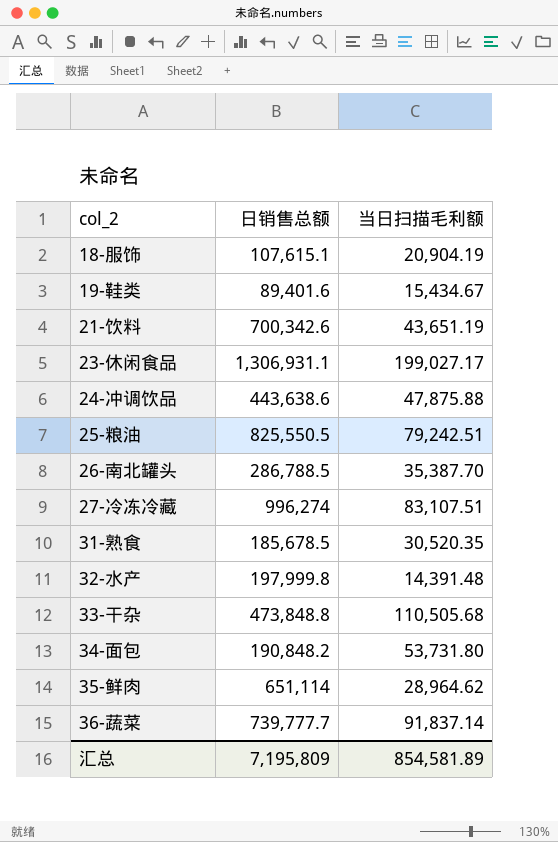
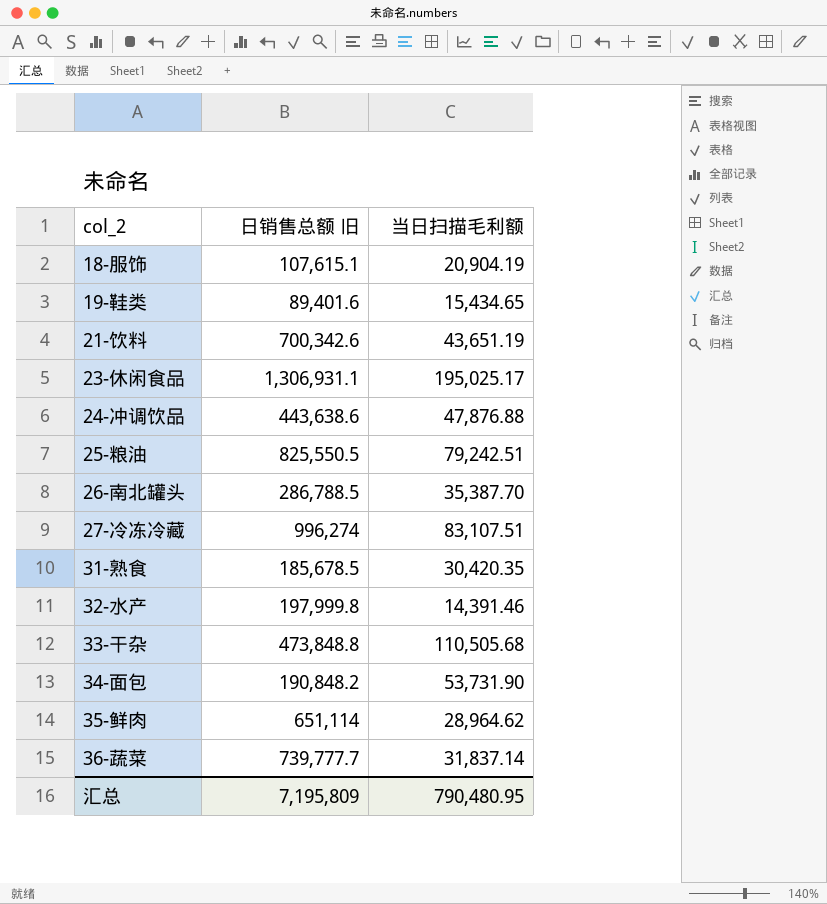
column name: 日销售总额 -> 日销售总额 旧
19-鞋类 | 当日扫描毛利额: 15,434.67 -> 15,434.65
23-休闲食品 | 当日扫描毛利额: 199,027.17 -> 195,025.17
24-冲调饮品 | 当日扫描毛利额: 47,875.88 -> 47,876.88
31-熟食 | 当日扫描毛利额: 30,520.35 -> 30,420.35
32-水产 | 当日扫描毛利额: 14,391.48 -> 14,391.46
34-面包 | 当日扫描毛利额: 53,731.80 -> 53,731.90
36-蔬菜 | 当日扫描毛利额: 91,837.14 -> 31,837.14
汇总 | 当日扫描毛利额: 854,581.89 -> 790,480.95

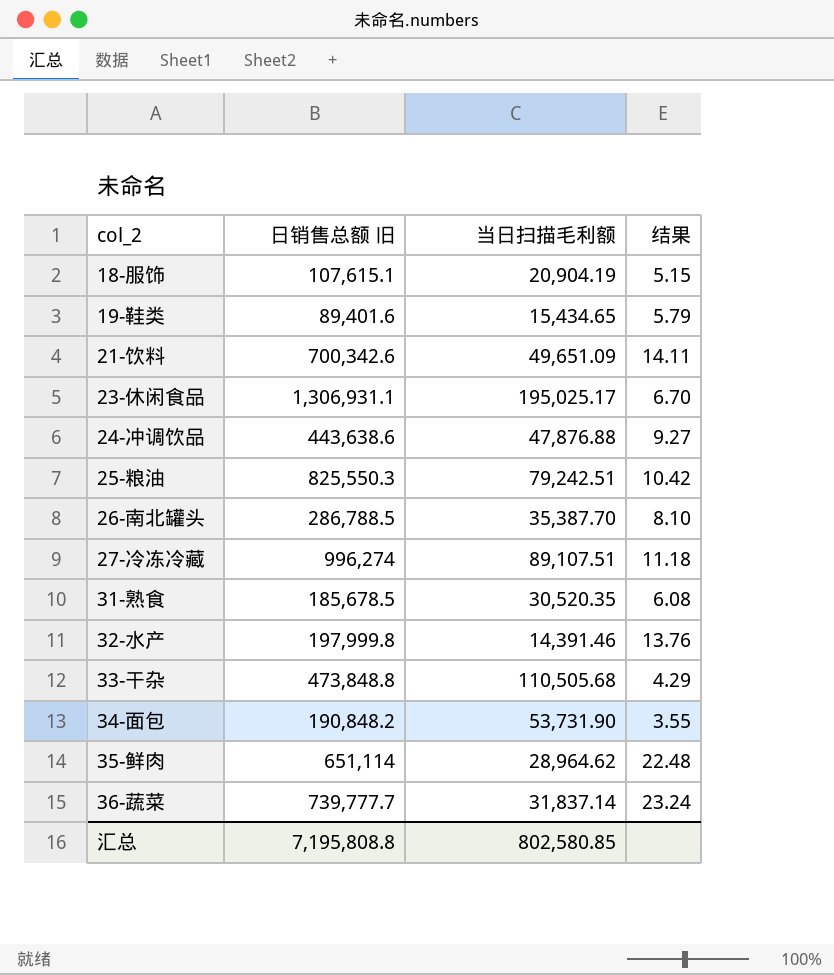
column 结果 | formula: none -> [日销售总额 旧] / [当日扫描毛利额]
21-饮料 | 当日扫描毛利额: 43,651.19 -> 49,651.09
25-粮油 | 日销售总额 旧: 825,550.5 -> 825,550.3
27-冷冻冷藏 | 当日扫描毛利额: 83,107.51 -> 89,107.51
31-熟食 | 当日扫描毛利额: 30,420.35 -> 30,520.35
汇总 | 日销售总额 旧: 7,195,809 -> 7,195,808.8
汇总 | 当日扫描毛利额: 790,480.95 -> 802,580.85

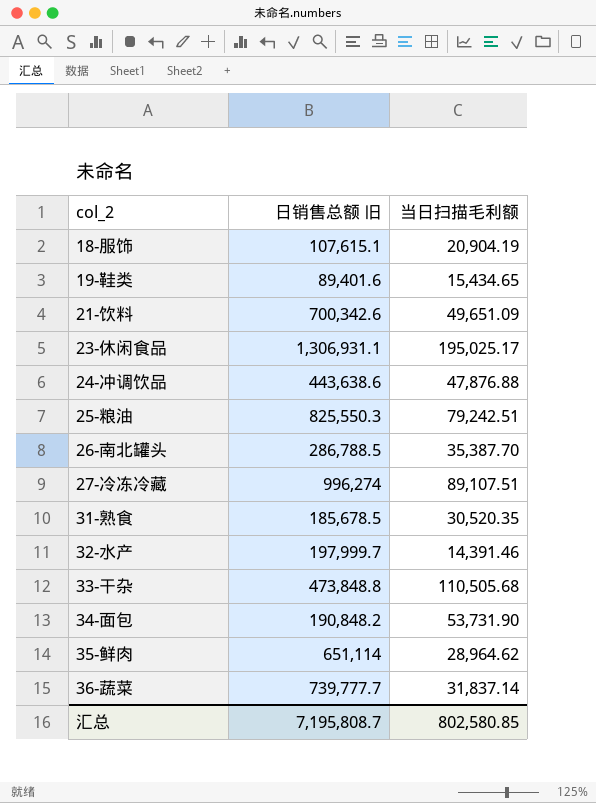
column 结果 | formula: [日销售总额 旧] / [当日扫描毛利额] -> none
32-水产 | 日销售总额 旧: 197,999.8 -> 197,999.7
汇总 | 日销售总额 旧: 7,195,808.8 -> 7,195,808.7

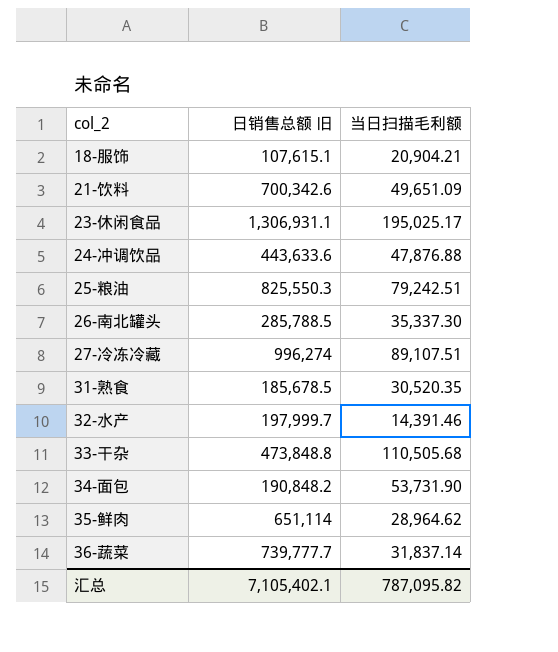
row 19-鞋类: 89,401.6 | 15,434.65 -> none
18-服饰 | 当日扫描毛利额: 20,904.19 -> 20,904.21
24-冲调饮品 | 日销售总额 旧: 443,638.6 -> 443,633.6
26-南北罐头 | 日销售总额 旧: 286,788.5 -> 285,788.5
26-南北罐头 | 当日扫描毛利额: 35,387.70 -> 35,337.30
汇总 | 日销售总额 旧: 7,195,808.7 -> 7,105,402.1
汇总 | 当日扫描毛利额: 802,580.85 -> 787,095.82

